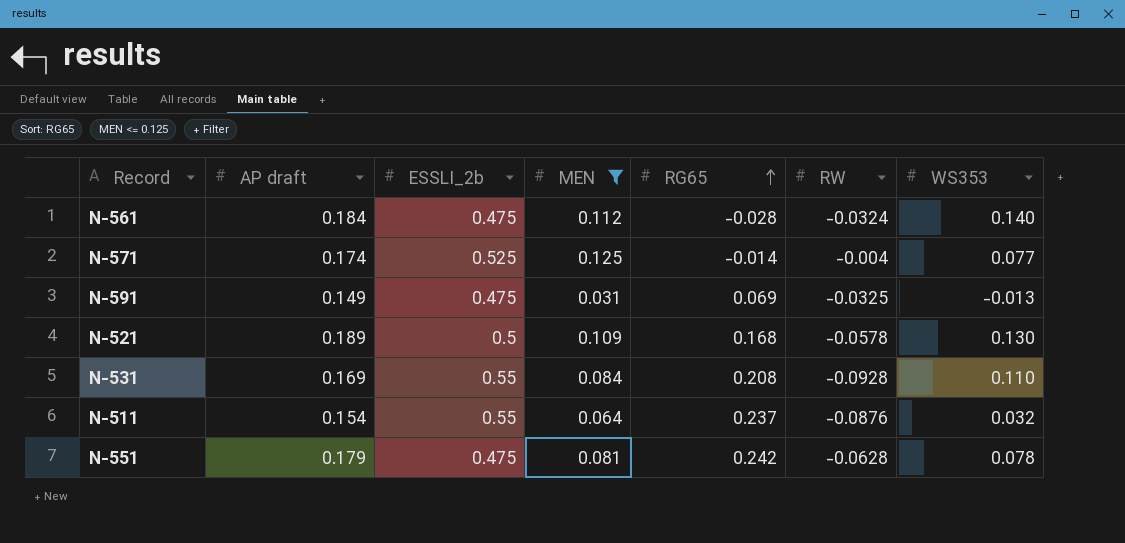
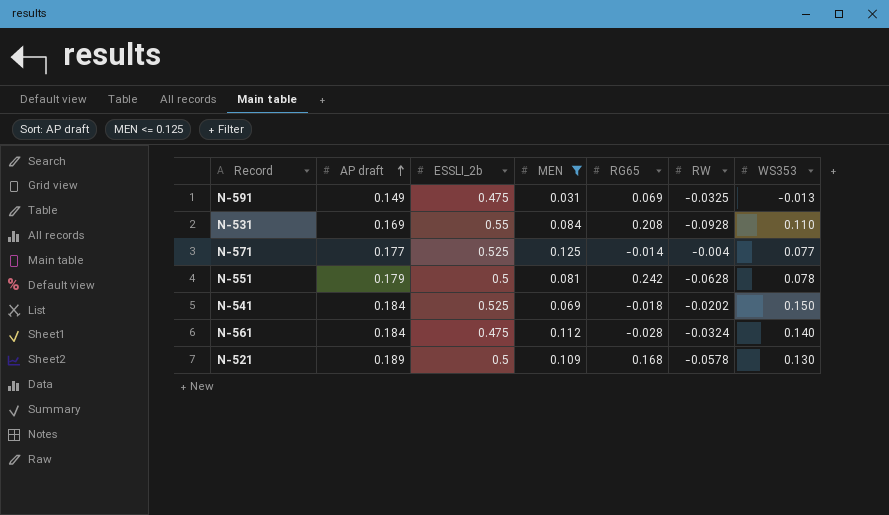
row order: RG65 ascending -> AP draft ascending
row N-511: 0.154 | 0.55 | 0.064 | 0.237 | -0.0876 | 0.032 -> none
N-571 | AP draft: 0.174 -> 0.177
N-551 | ESSLI_2b: 0.475 -> 0.5
row N-541: none -> 0.184 | 0.525 | 0.069 | -0.018 | -0.0202 | 0.150

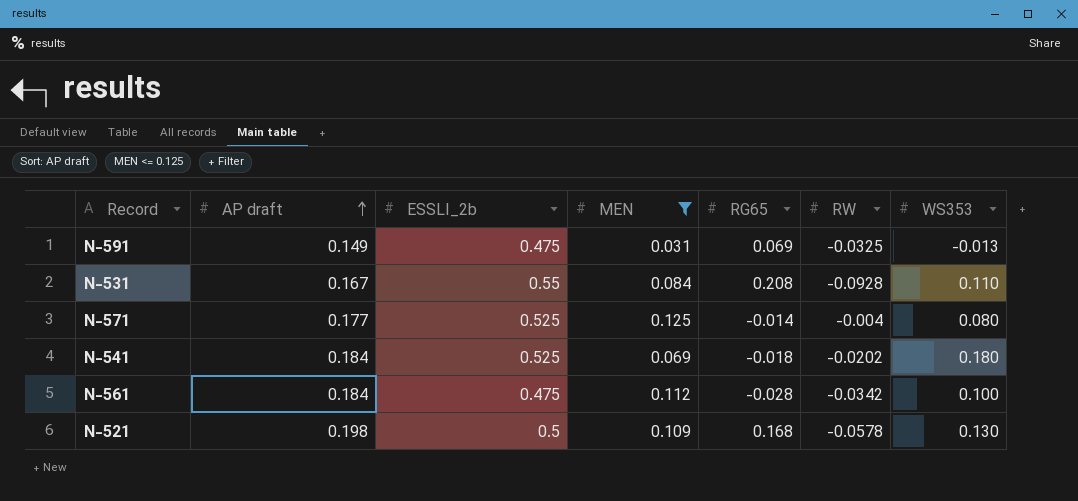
row N-551: 0.179 | 0.5 | 0.081 | 0.242 | -0.0628 | 0.078 -> none
N-531 | AP draft: 0.169 -> 0.167
N-571 | WS353: 0.077 -> 0.080
N-541 | WS353: 0.150 -> 0.180
N-561 | RW: -0.0324 -> -0.0342
N-561 | WS353: 0.140 -> 0.100
N-521 | AP draft: 0.189 -> 0.198

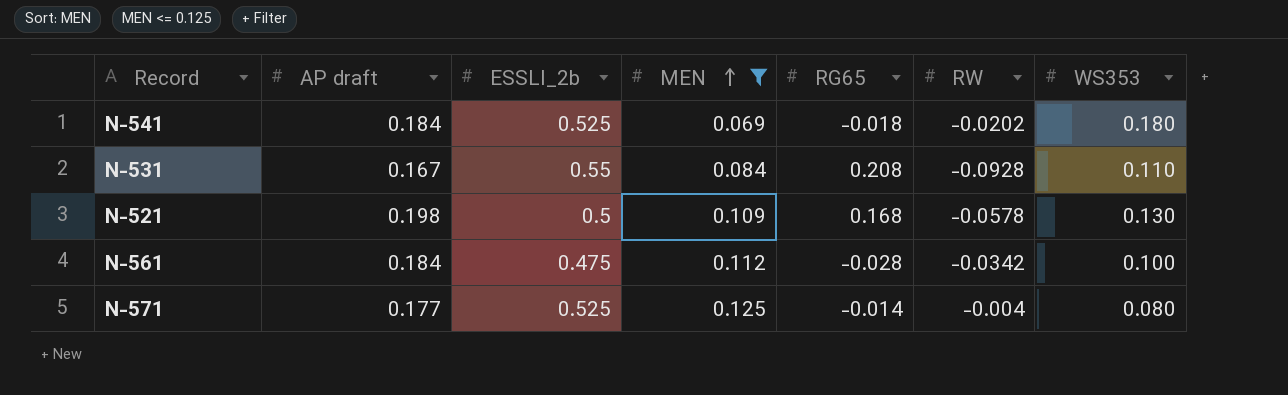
row order: AP draft ascending -> MEN ascending
row N-591: 0.149 | 0.475 | 0.031 | 0.069 | -0.0325 | -0.013 -> none

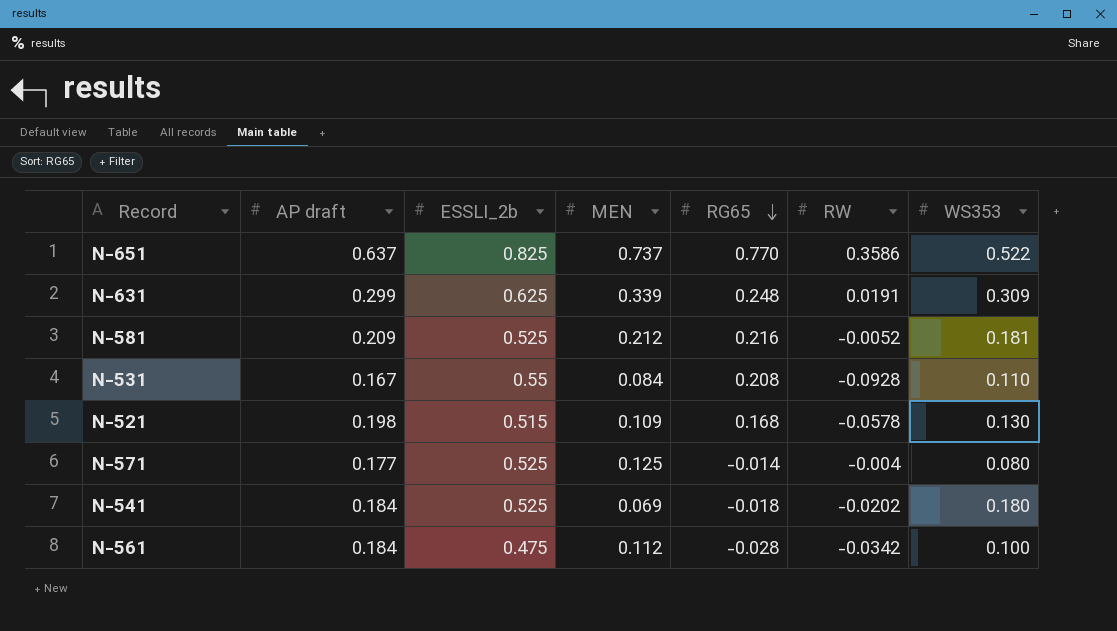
filter: MEN <= 0.125 -> none
row order: MEN ascending -> RG65 descending
N-521 | ESSLI_2b: 0.5 -> 0.515

